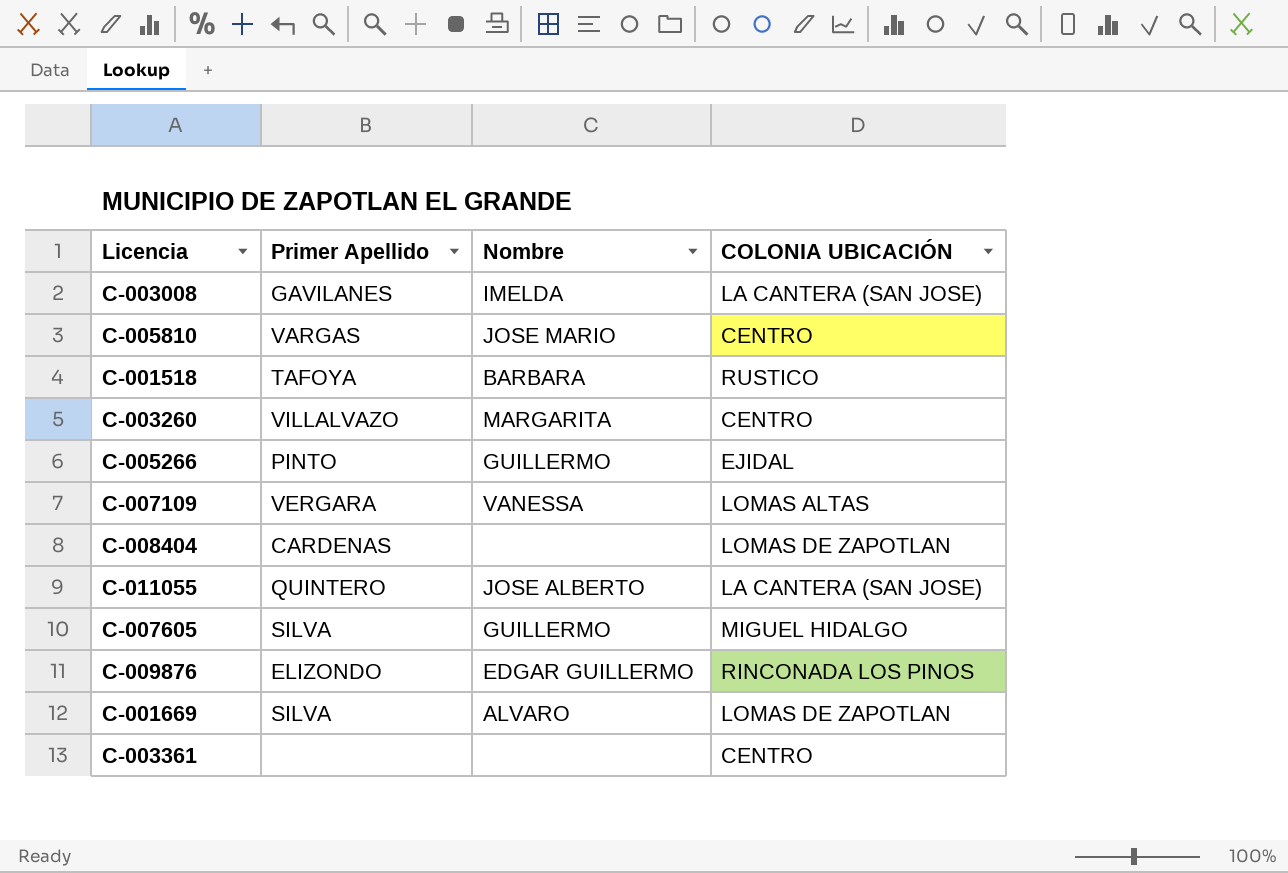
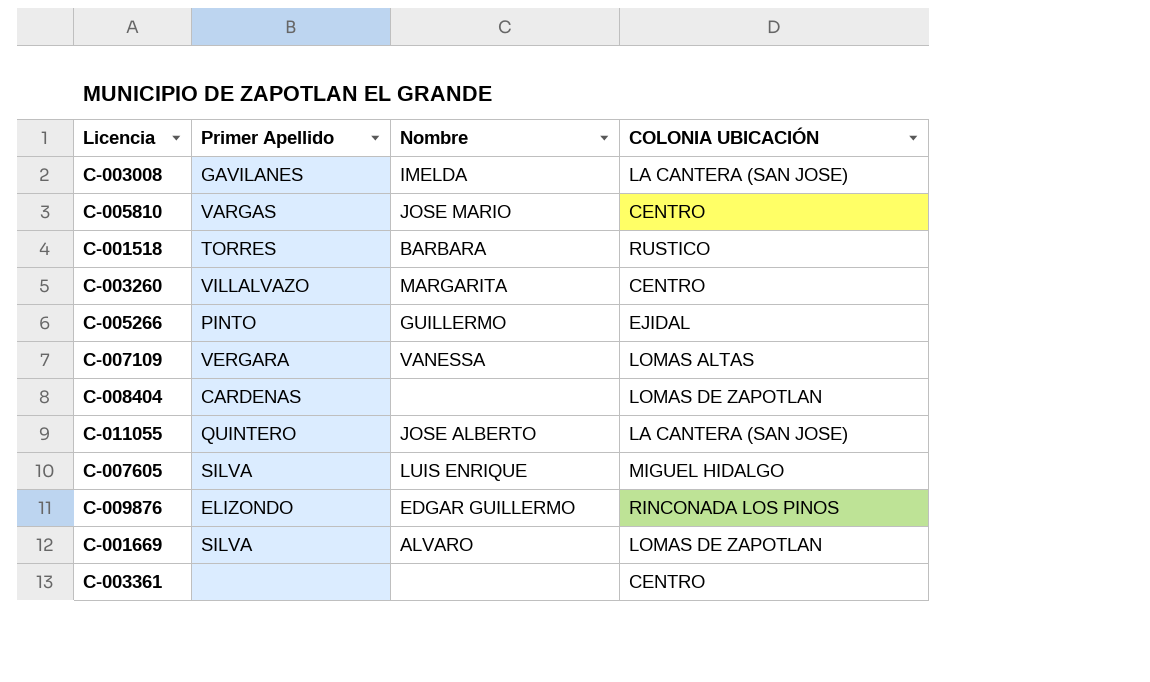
C-001518 | Primer Apellido: TAFOYA -> TORRES
C-007605 | Nombre: GUILLERMO -> LUIS ENRIQUE

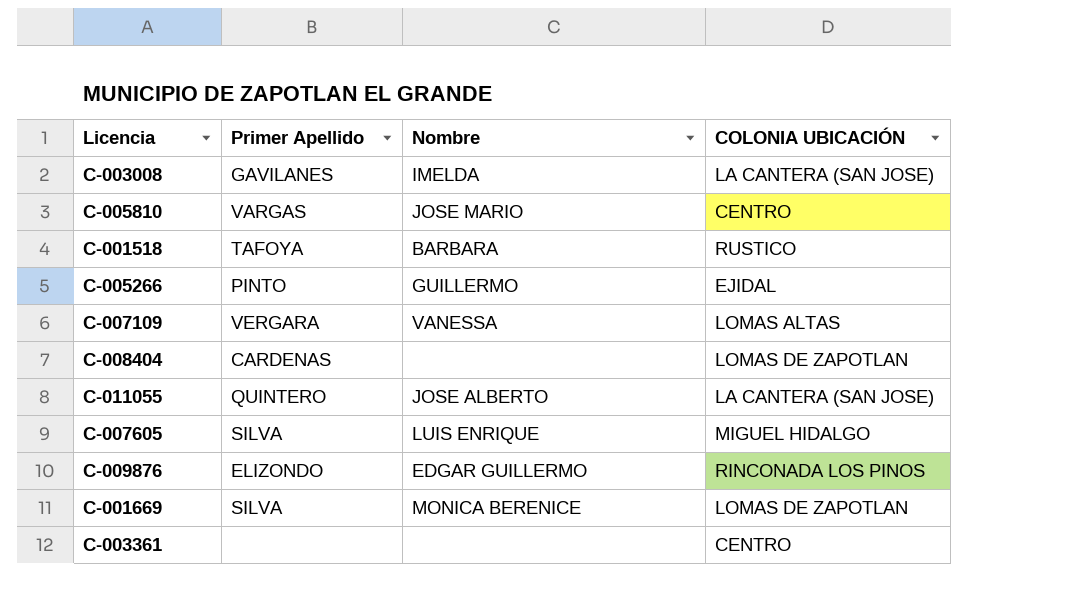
row C-003260: VILLALVAZO | MARGARITA | CENTRO -> none
C-001518 | Primer Apellido: TORRES -> TAFOYA
C-001669 | Nombre: ALVARO -> MONICA BERENICE

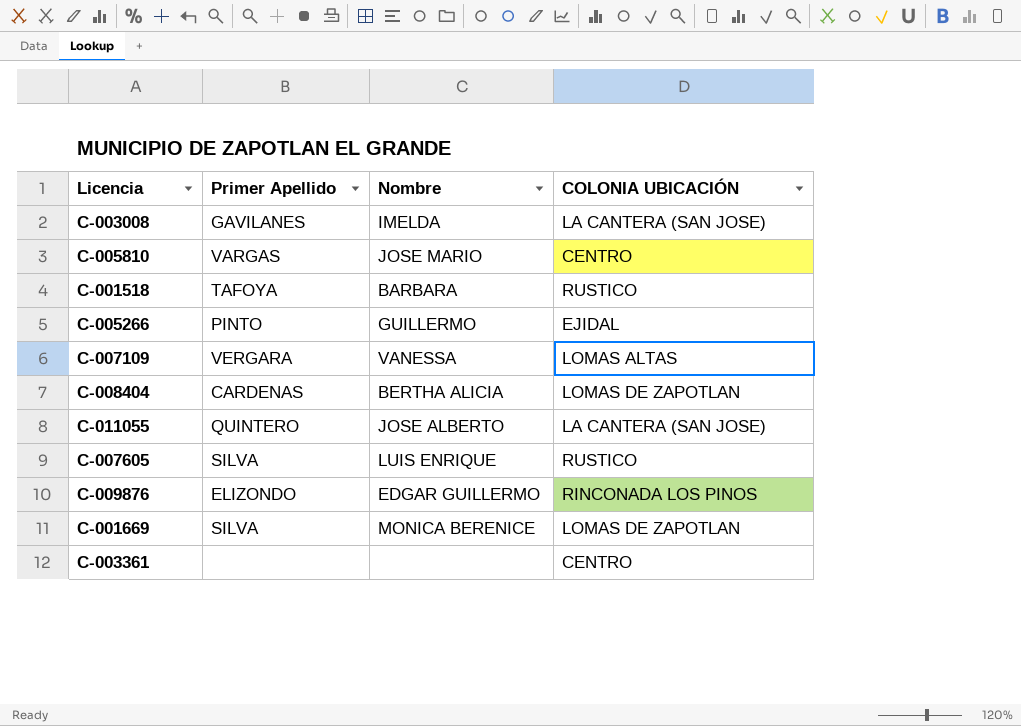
C-008404 | Nombre: none -> BERTHA ALICIA
C-007605 | COLONIA UBICACIÓN: MIGUEL HIDALGO -> RUSTICO

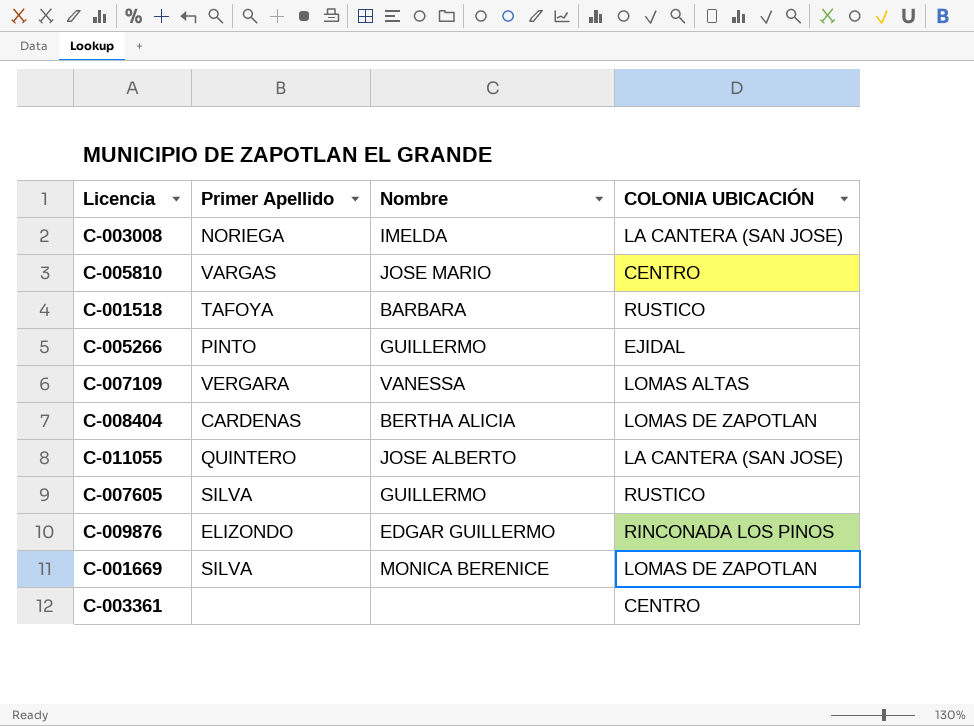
C-003008 | Primer Apellido: GAVILANES -> NORIEGA
C-007605 | Nombre: LUIS ENRIQUE -> GUILLERMO

